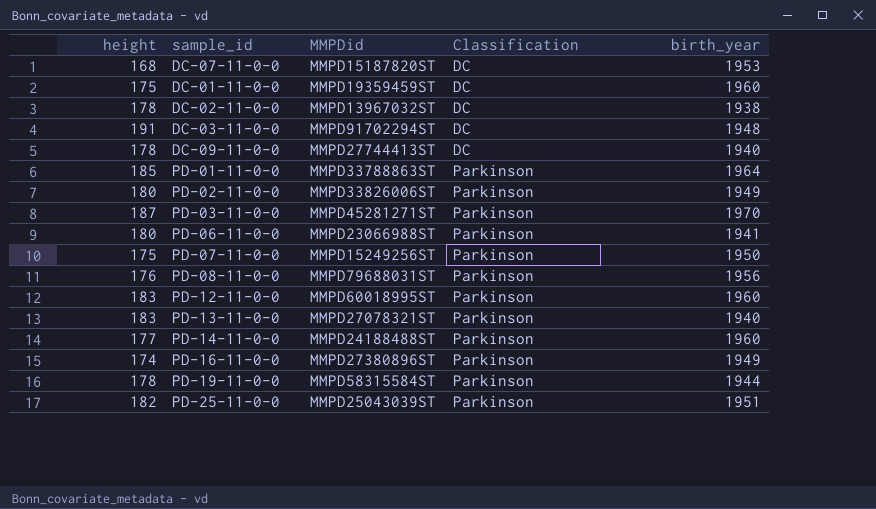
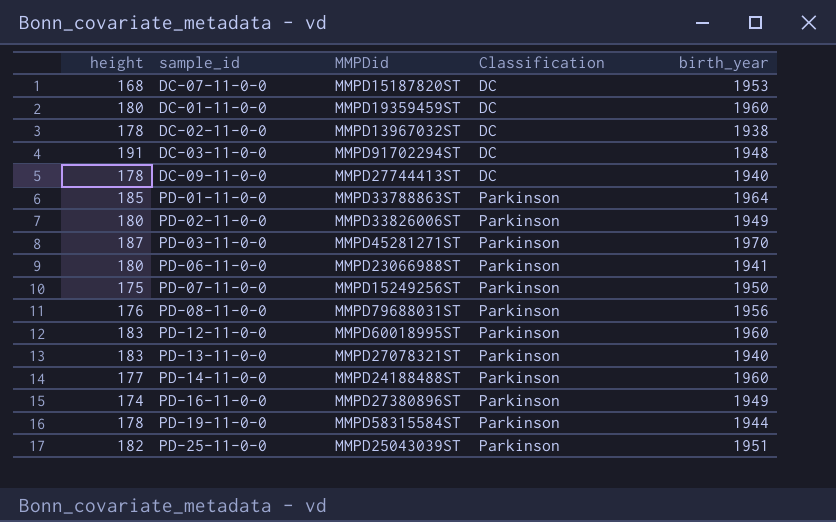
DC-01-11-0-0 | height: 175 -> 180

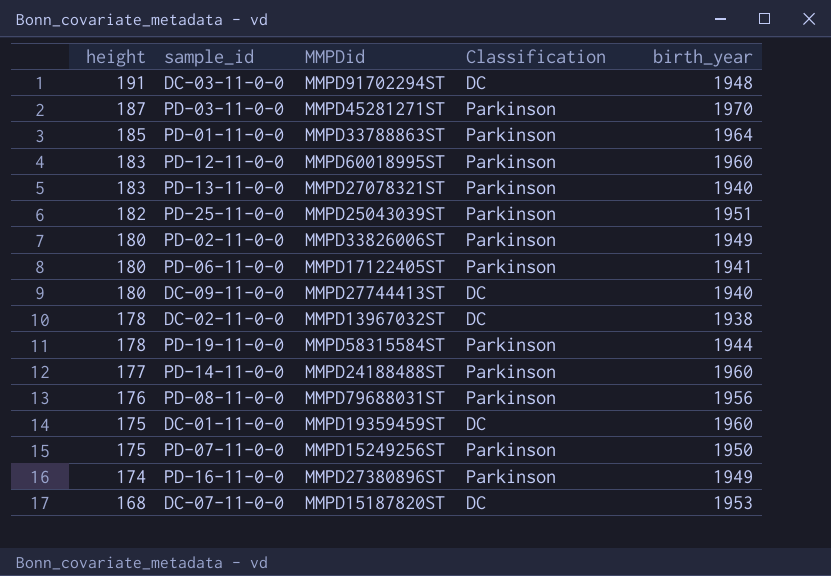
row order: Classification ascending -> height descending
PD-06-11-0-0 | MMPDid: MMPD23066988ST -> MMPD17122405ST
DC-09-11-0-0 | height: 178 -> 180
DC-01-11-0-0 | height: 180 -> 175

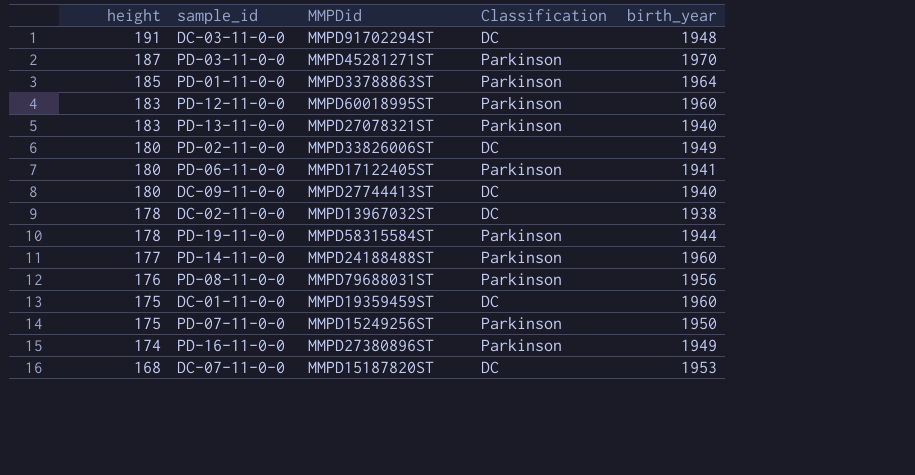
row PD-25-11-0-0: 182 | MMPD25043039ST | Parkinson | 1951 -> none
PD-02-11-0-0 | Classification: Parkinson -> DC

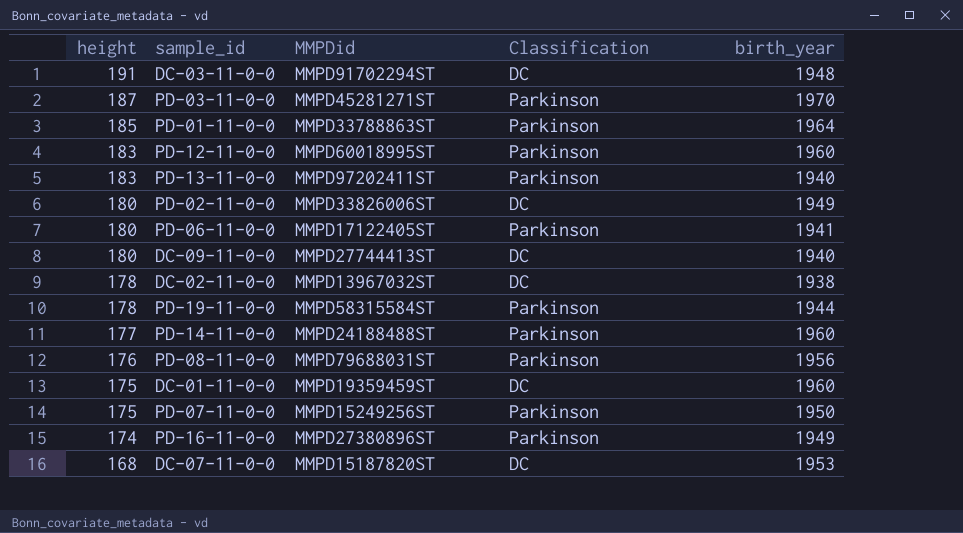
PD-13-11-0-0 | MMPDid: MMPD27078321ST -> MMPD97202411ST

